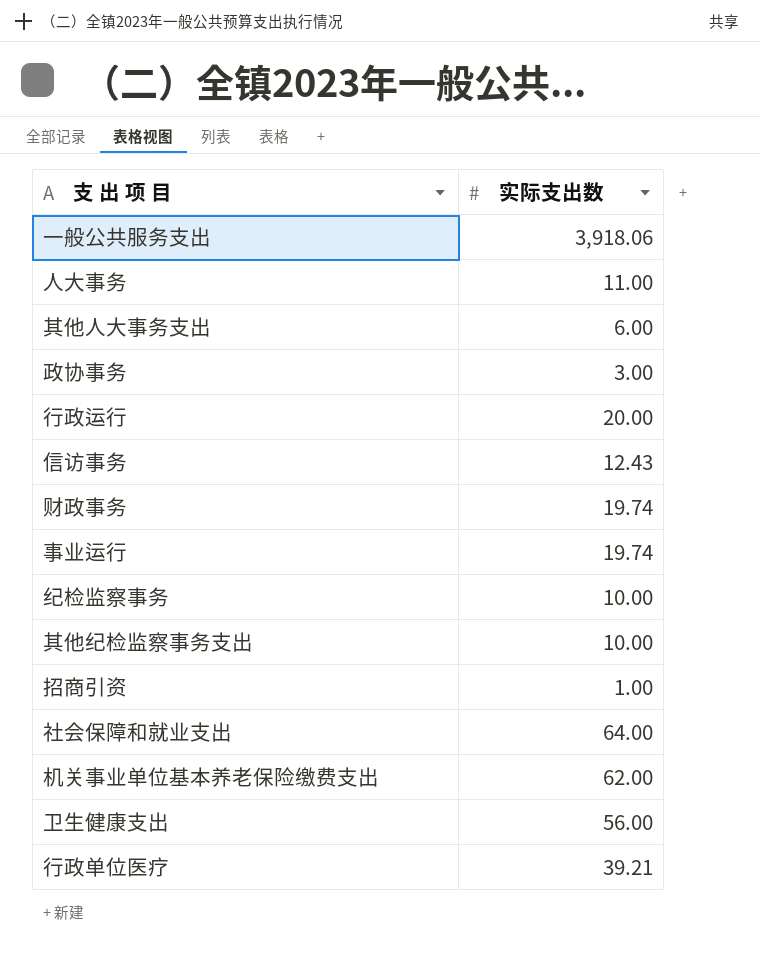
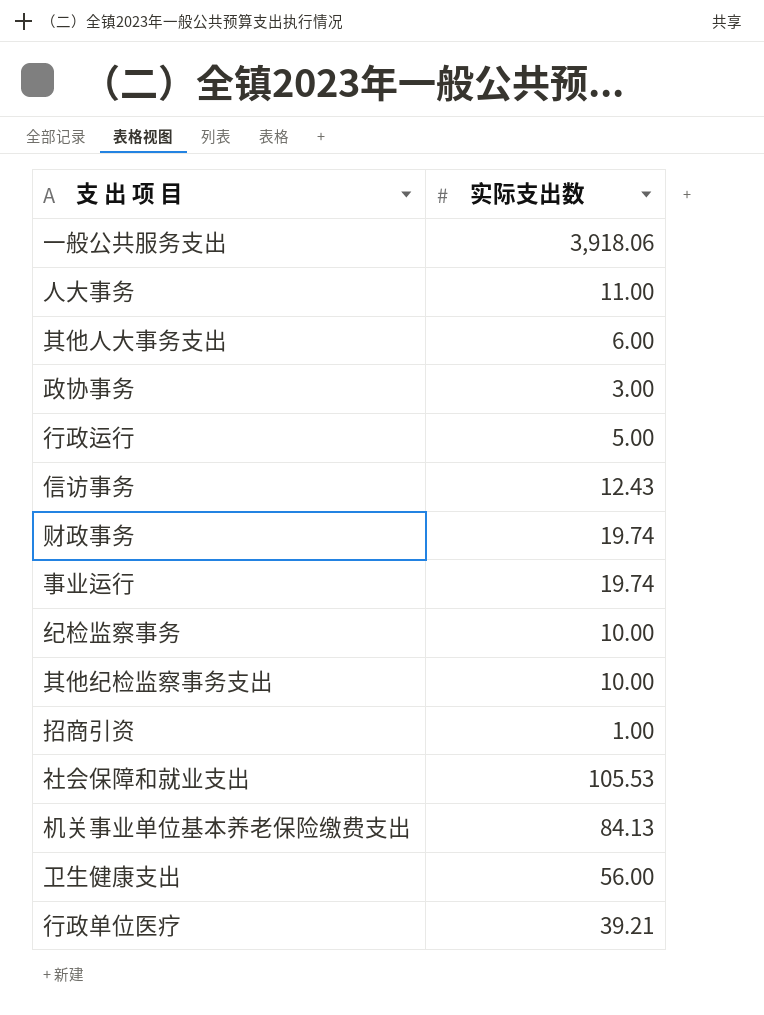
行政运行 | 实际支出数: 20.00 -> 5.00
社会保障和就业支出 | 实际支出数: 64.00 -> 105.53
机关事业单位基本养老保险缴费支出 | 实际支出数: 62.00 -> 84.13

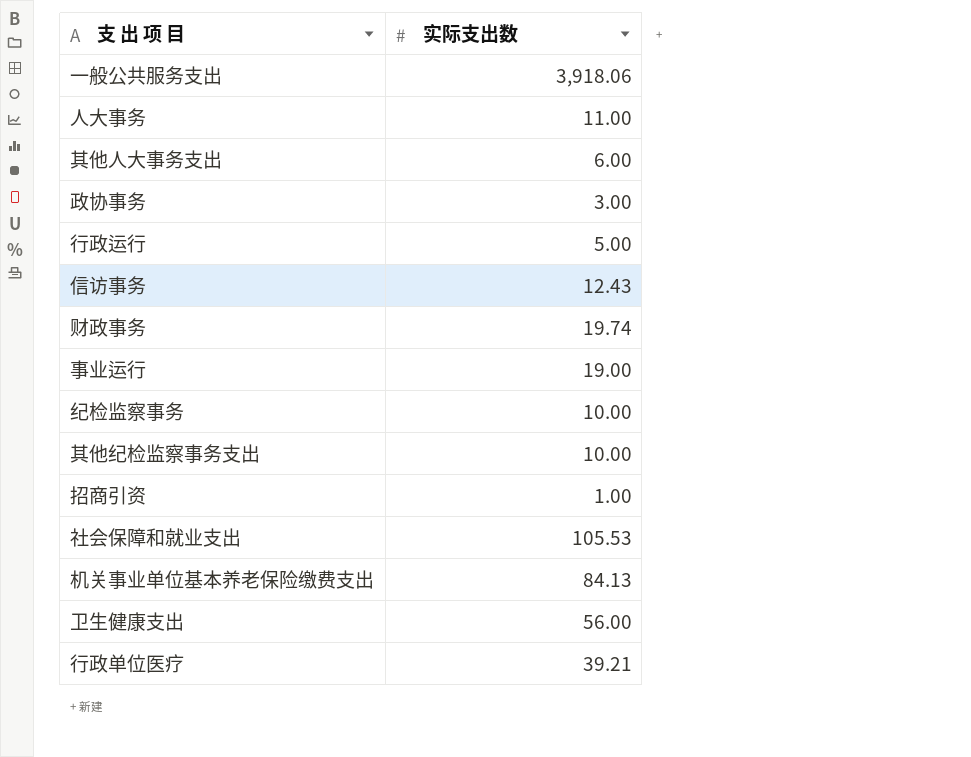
事业运行 | 实际支出数: 19.74 -> 19.00

